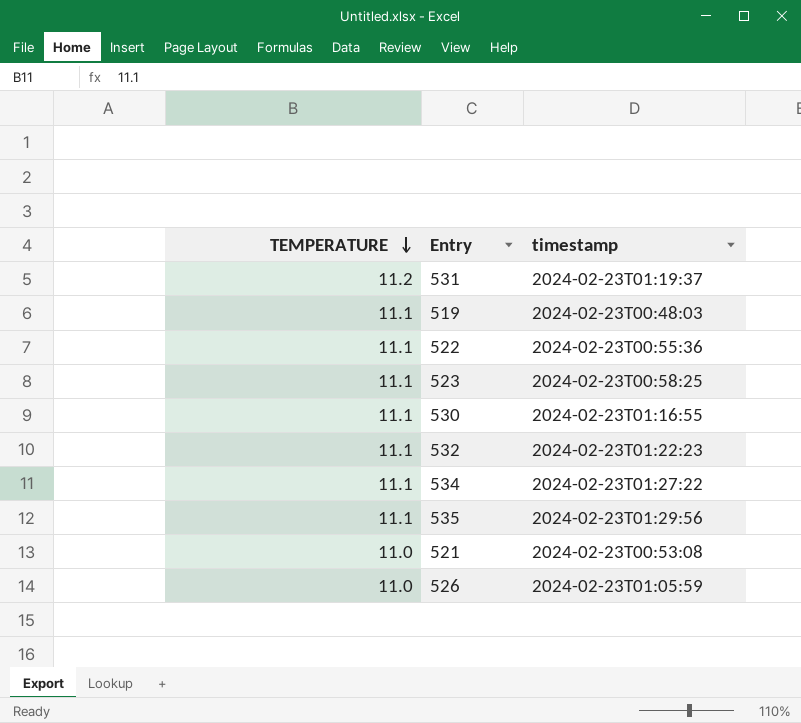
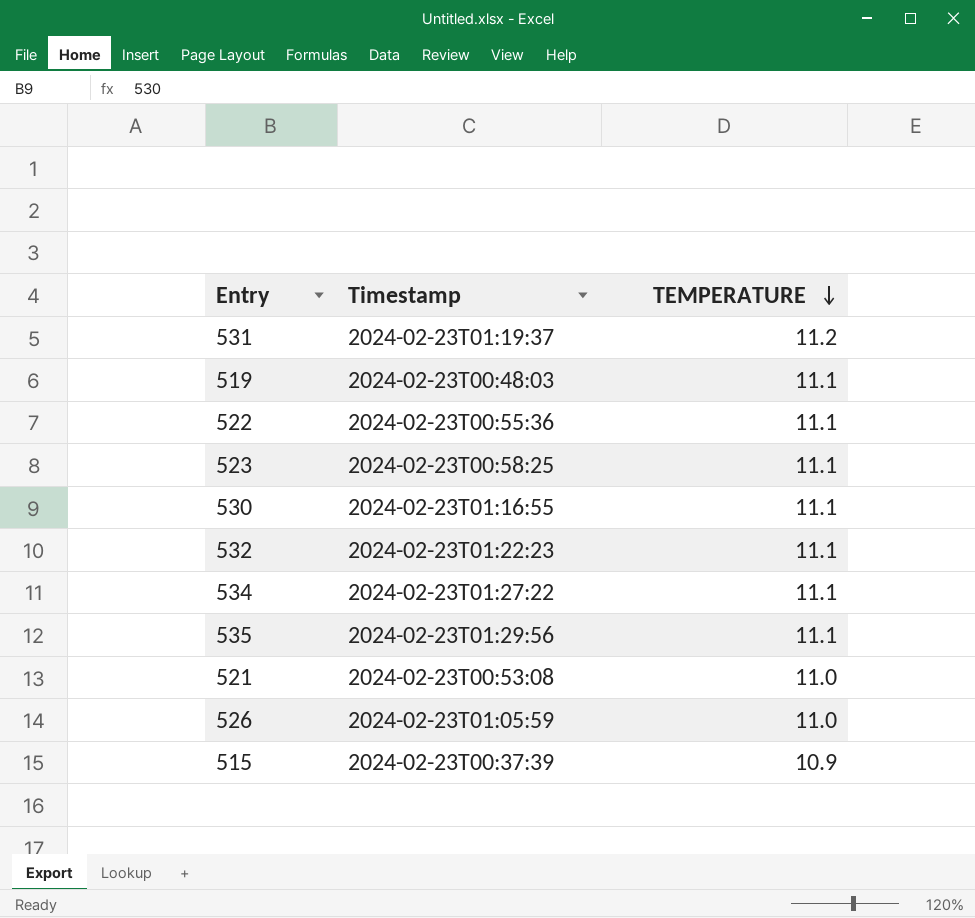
column name: timestamp -> Timestamp
column TEMPERATURE | position: 1 -> 3
row 515: none -> 2024-02-23T00:37:39 | 10.9

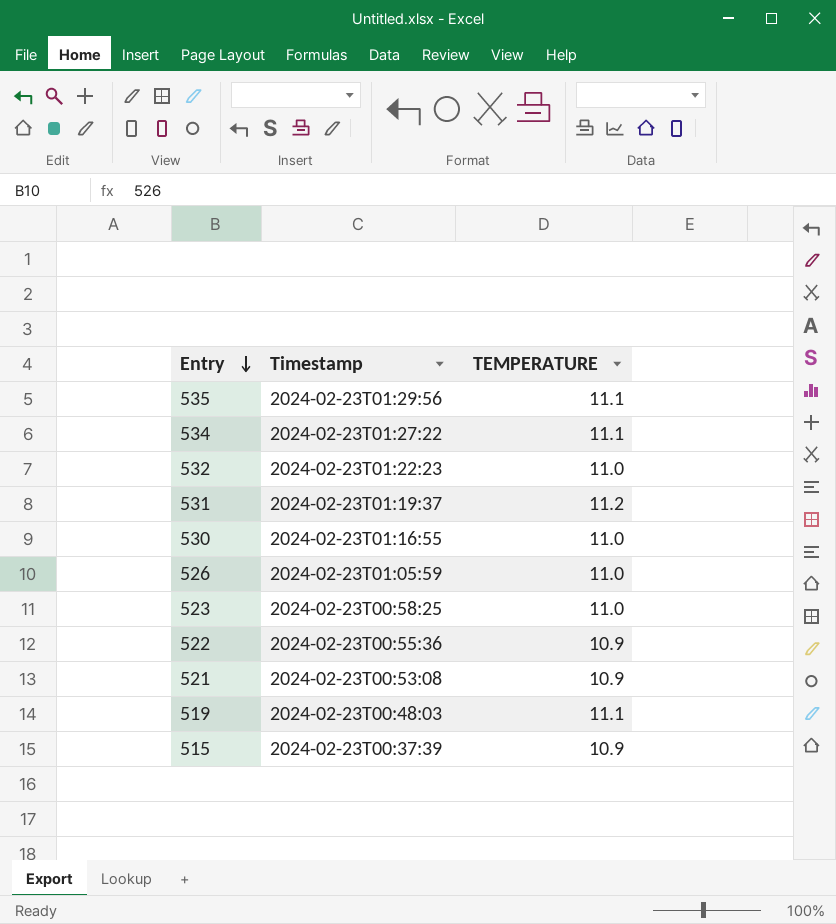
row order: TEMPERATURE descending -> Entry descending
532 | TEMPERATURE: 11.1 -> 11.0
530 | TEMPERATURE: 11.1 -> 11.0
523 | TEMPERATURE: 11.1 -> 11.0
522 | TEMPERATURE: 11.1 -> 10.9
521 | TEMPERATURE: 11.0 -> 10.9

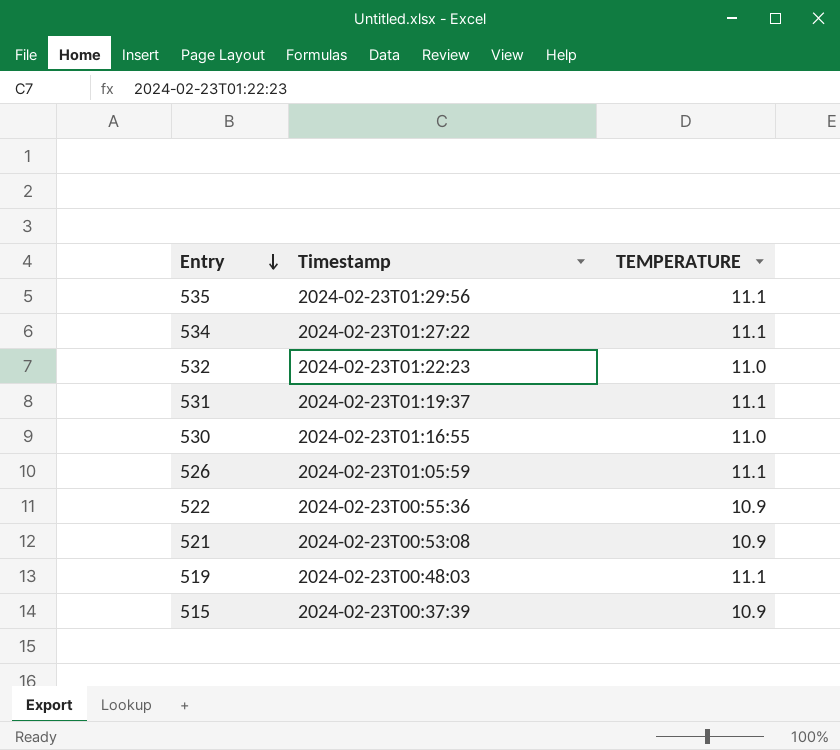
row 523: 2024-02-23T00:58:25 | 11.0 -> none
531 | TEMPERATURE: 11.2 -> 11.1
526 | TEMPERATURE: 11.0 -> 11.1

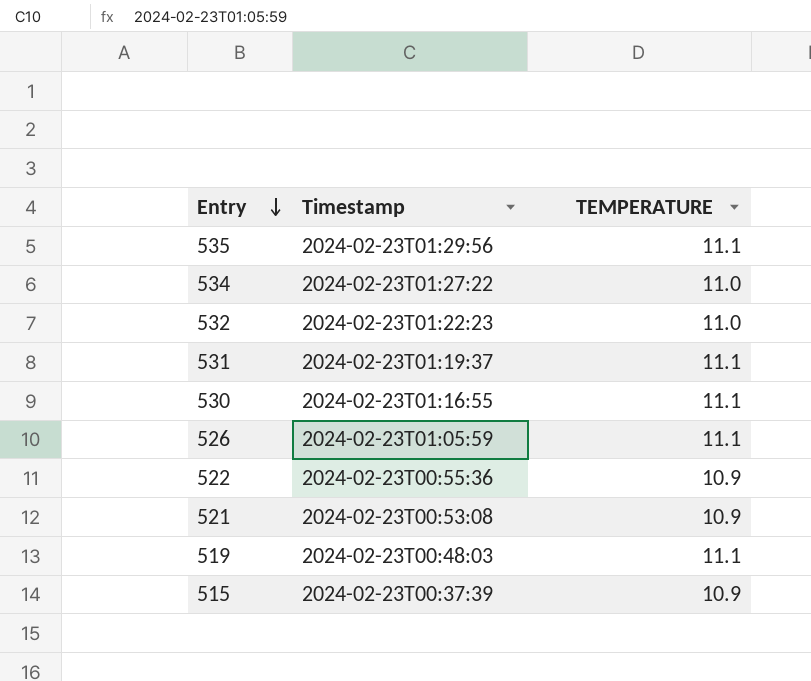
534 | TEMPERATURE: 11.1 -> 11.0
530 | TEMPERATURE: 11.0 -> 11.1

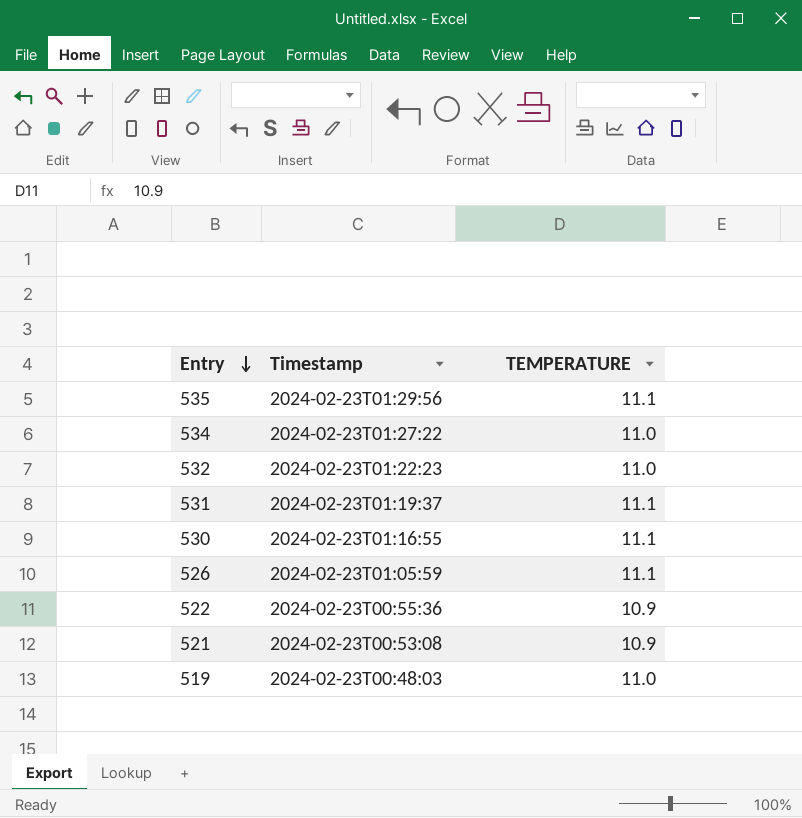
row 515: 2024-02-23T00:37:39 | 10.9 -> none
519 | TEMPERATURE: 11.1 -> 11.0

